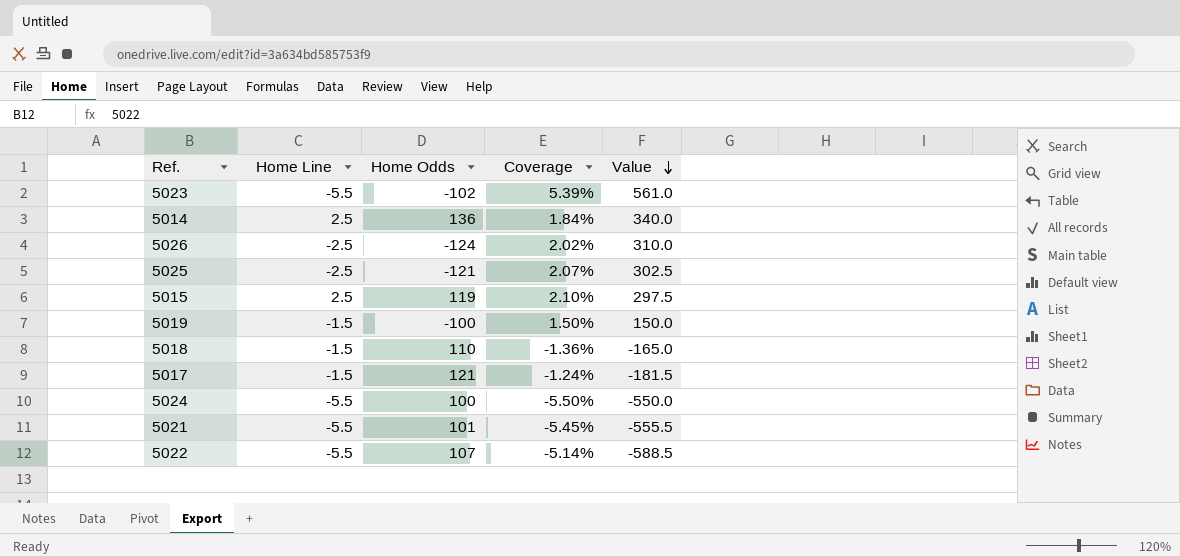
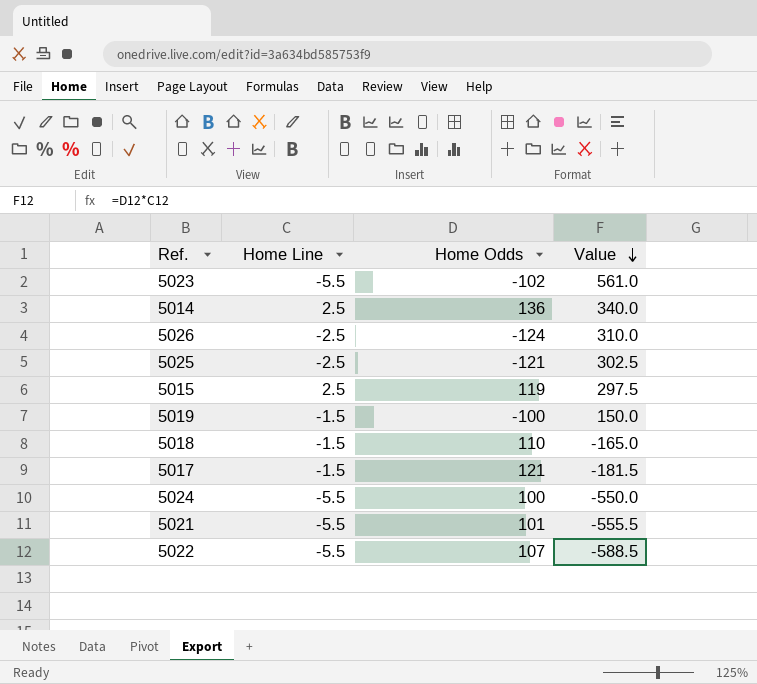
column Coverage | formula: [Home Line] / [Home Odds] -> none

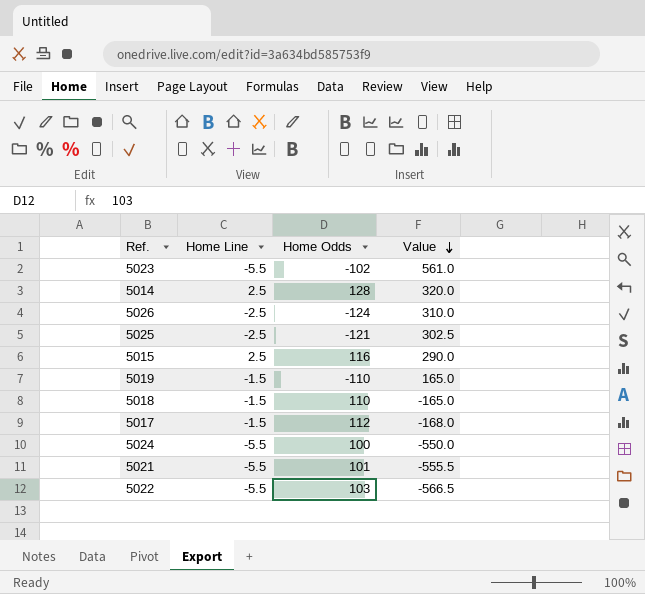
5014 | Home Odds: 136 -> 128
5014 | Value: 340.0 -> 320.0
5015 | Home Odds: 119 -> 116
5015 | Value: 297.5 -> 290.0
5019 | Home Odds: -100 -> -110
5019 | Value: 150.0 -> 165.0
5017 | Home Odds: 121 -> 112
5017 | Value: -181.5 -> -168.0
5022 | Home Odds: 107 -> 103
5022 | Value: -588.5 -> -566.5

